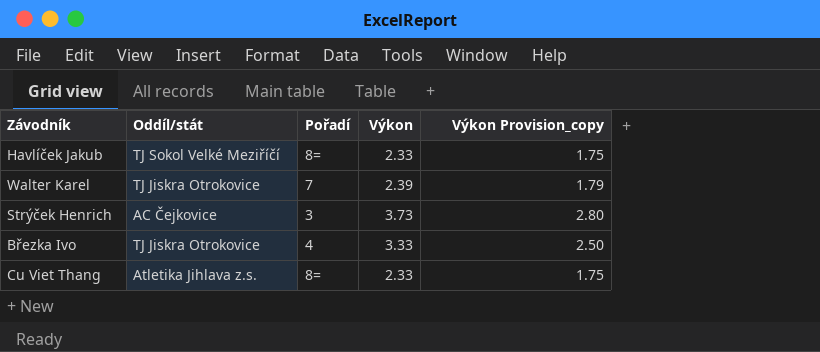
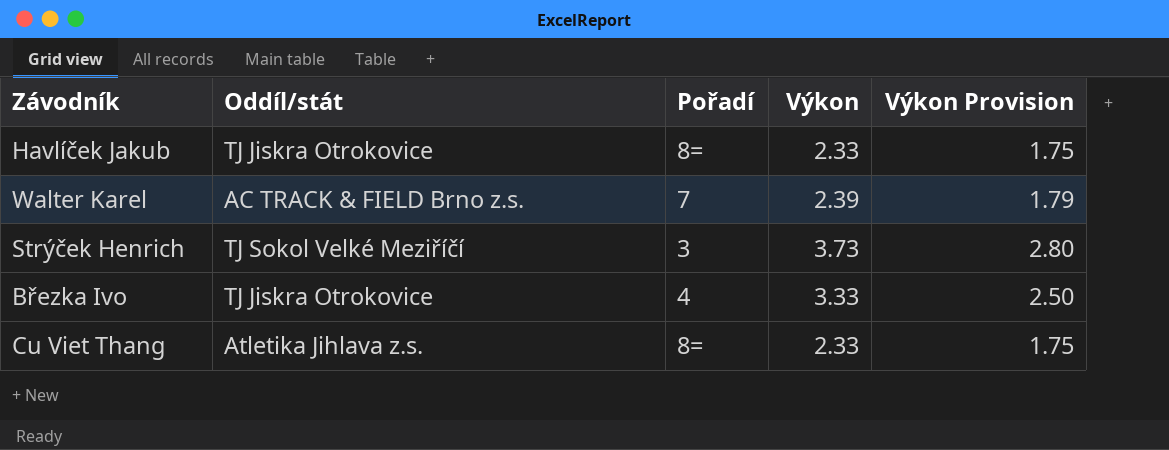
column name: Výkon Provision_copy -> Výkon Provision
Havlíček Jakub | Oddíl/stát: TJ Sokol Velké Meziříčí -> TJ Jiskra Otrokovice
Walter Karel | Oddíl/stát: TJ Jiskra Otrokovice -> AC TRACK & FIELD Brno z.s.
Strýček Henrich | Oddíl/stát: AC Čejkovice -> TJ Sokol Velké Meziříčí

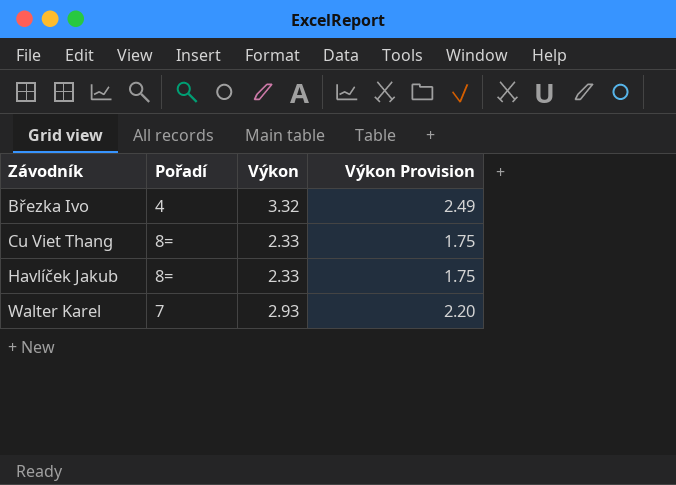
row order: none -> Závodník ascending
column Oddíl/stát | position: 2 -> none
row Strýček Henrich: TJ Sokol Velké Meziříčí | 3 | 3.73 | 2.80 -> none
Březka Ivo | Výkon: 3.33 -> 3.32
Březka Ivo | Výkon Provision: 2.50 -> 2.49
Walter Karel | Výkon: 2.39 -> 2.93
Walter Karel | Výkon Provision: 1.79 -> 2.20

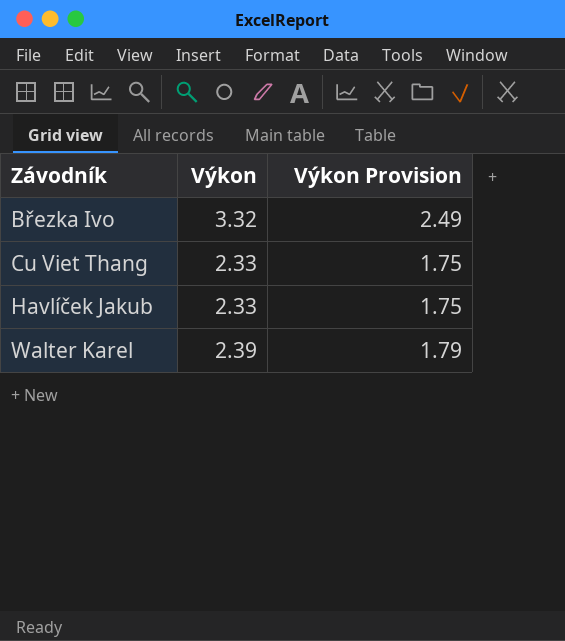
column Pořadí | position: 2 -> none
Walter Karel | Výkon: 2.93 -> 2.39
Walter Karel | Výkon Provision: 2.20 -> 1.79

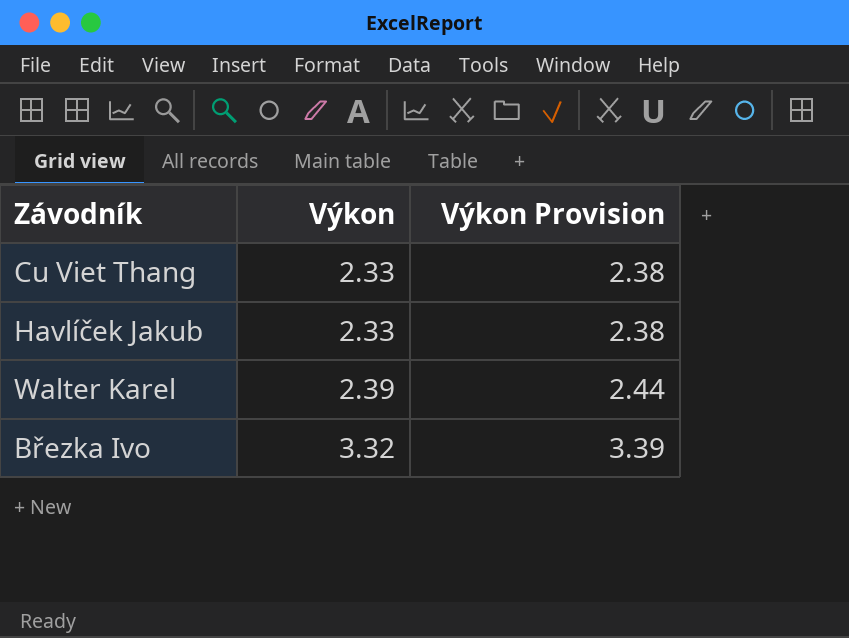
row order: Závodník ascending -> Výkon ascending
column Výkon Provision | formula: [Výkon] * 0.75 -> [Výkon] * 1.02

